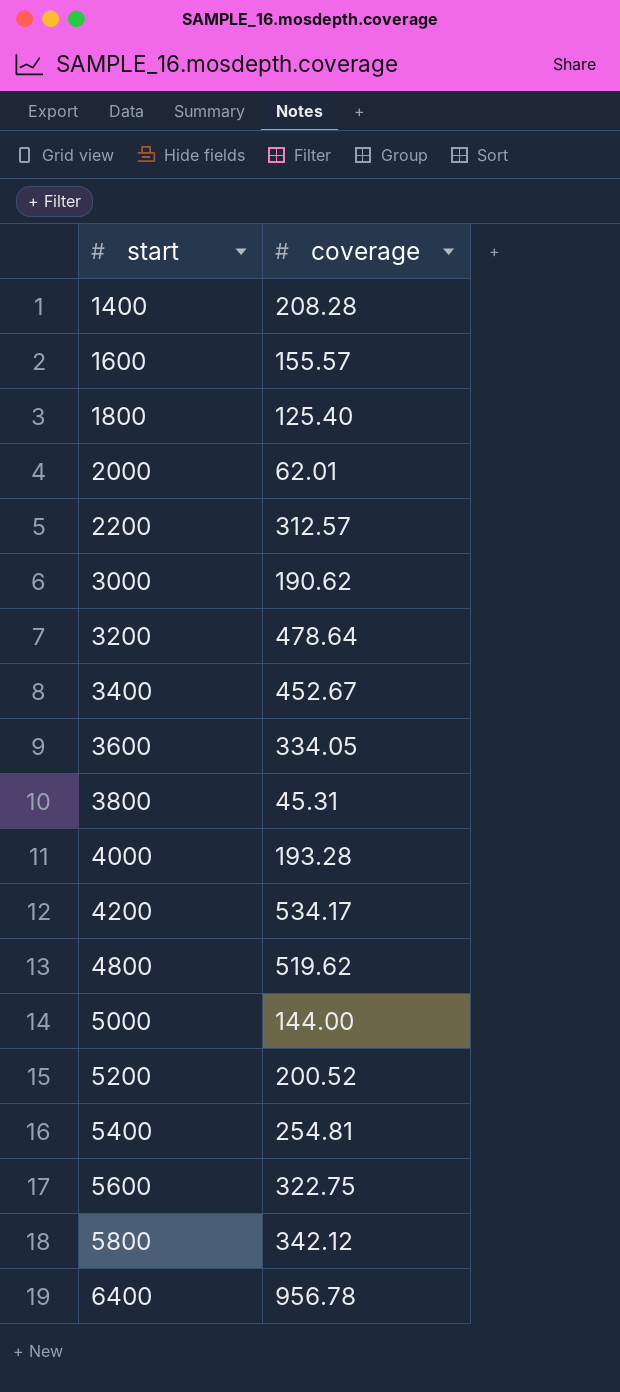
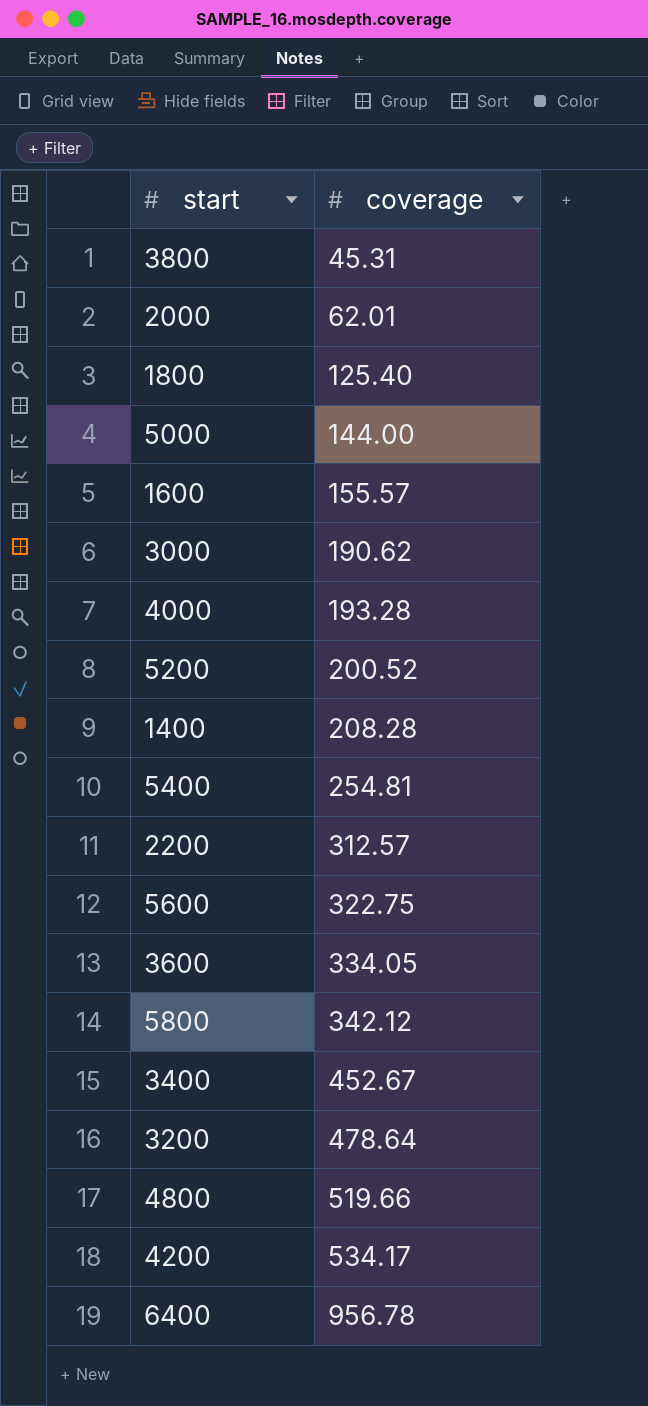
row order: start ascending -> coverage ascending
4800 | coverage: 519.62 -> 519.66

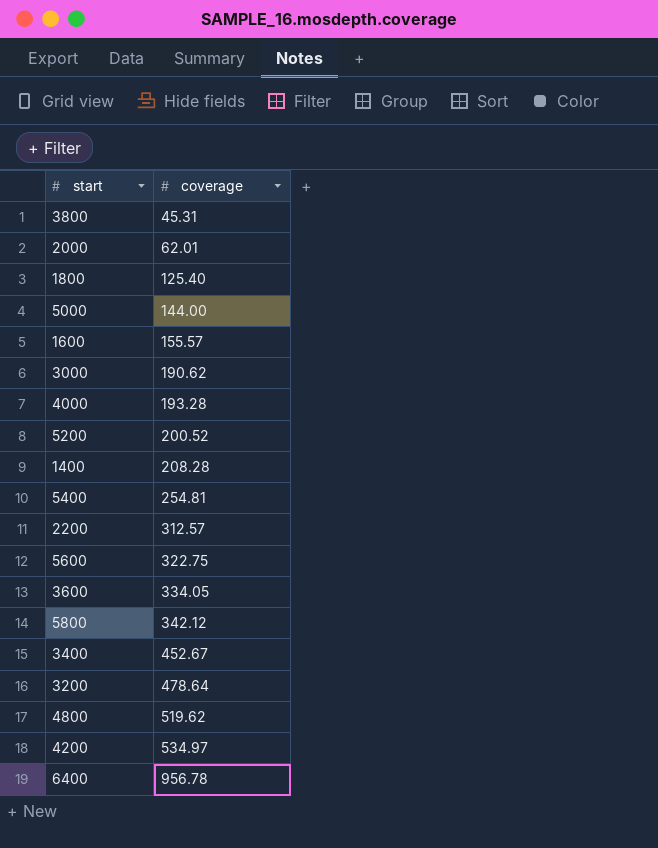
4800 | coverage: 519.66 -> 519.62
4200 | coverage: 534.17 -> 534.97

